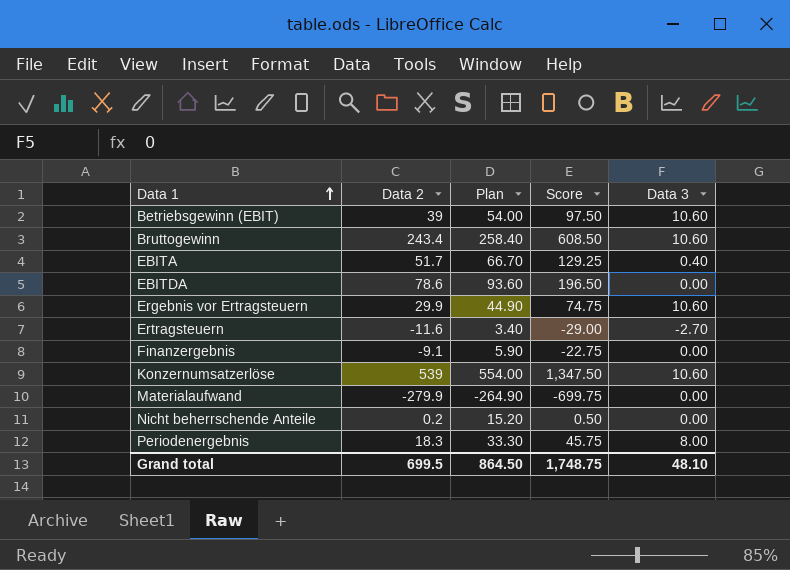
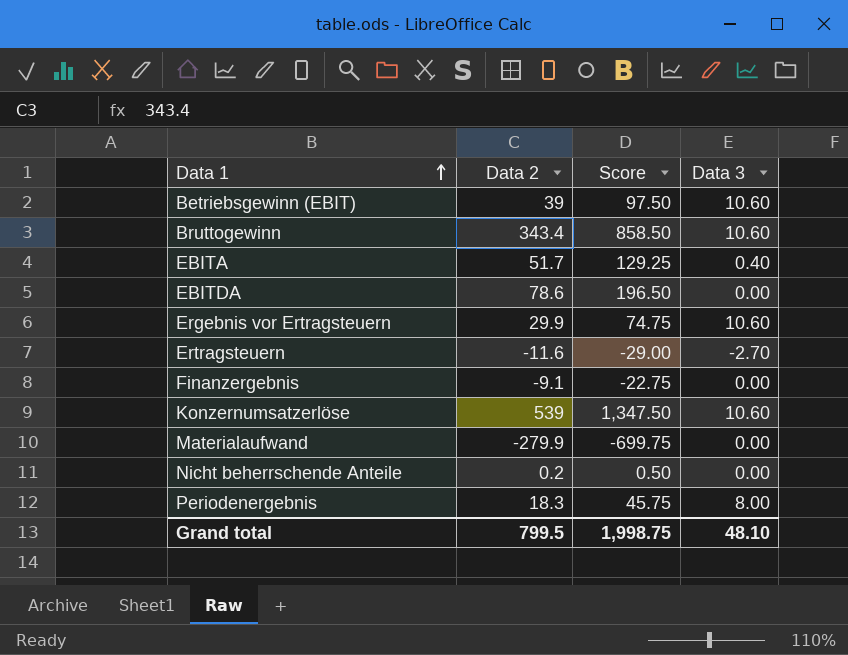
column Plan | formula: [Data 2] + 15 -> none
Bruttogewinn | Data 2: 243.4 -> 343.4
Bruttogewinn | Score: 608.50 -> 858.50
Grand total | Data 2: 699.5 -> 799.5
Grand total | Score: 1,748.75 -> 1,998.75

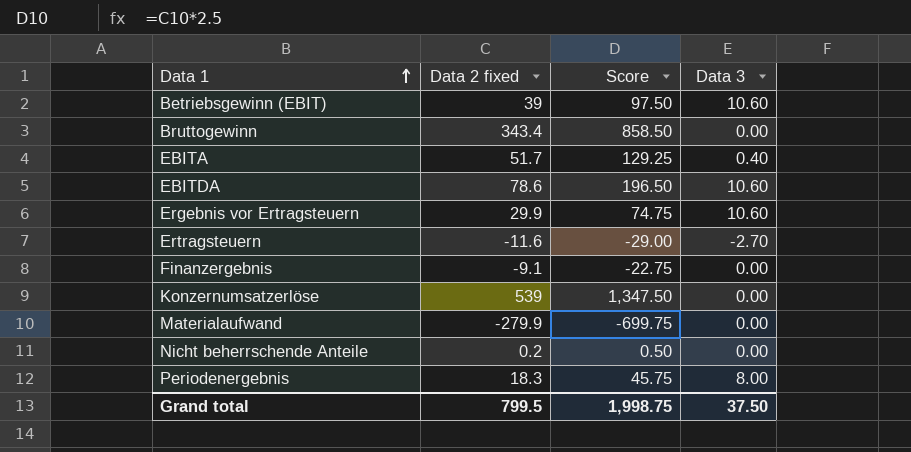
column name: Data 2 -> Data 2 fixed
Bruttogewinn | Data 3: 10.60 -> 0.00
EBITDA | Data 3: 0.00 -> 10.60
Konzernumsatzerlöse | Data 3: 10.60 -> 0.00
Grand total | Data 3: 48.10 -> 37.50

